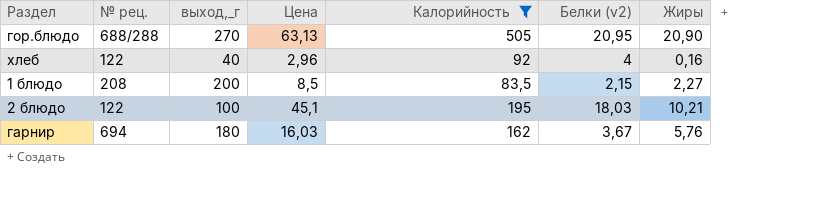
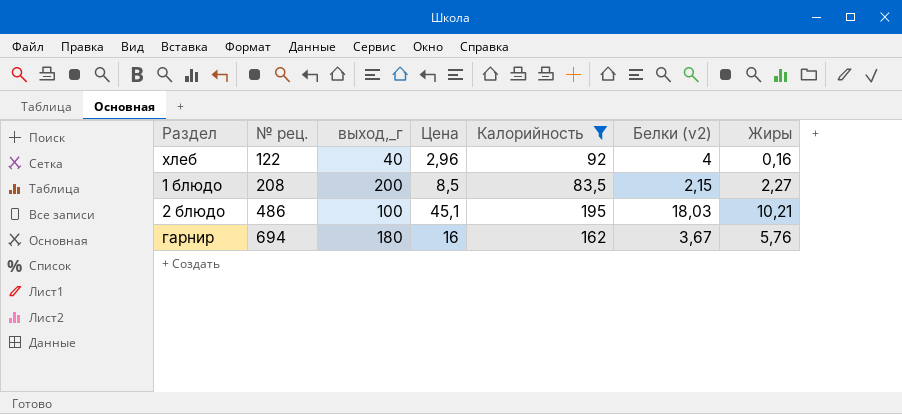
row гор.блюдо: 688/288 | 270 | 63,13 | 505 | 20,95 | 20,90 -> none
2 блюдо | № рец.: 122 -> 486
гарнир | Цена: 16,03 -> 16

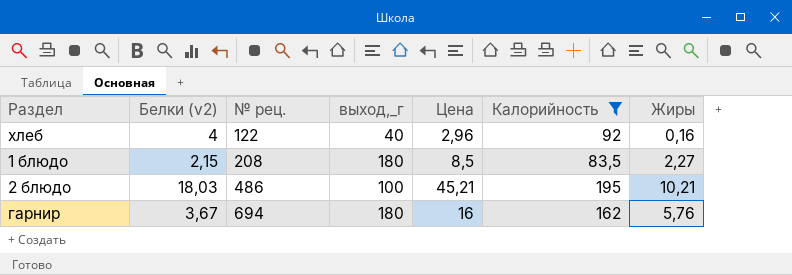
column Белки (v2) | position: 6 -> 2
1 блюдо | выход,_г: 200 -> 180
2 блюдо | Цена: 45,1 -> 45,21

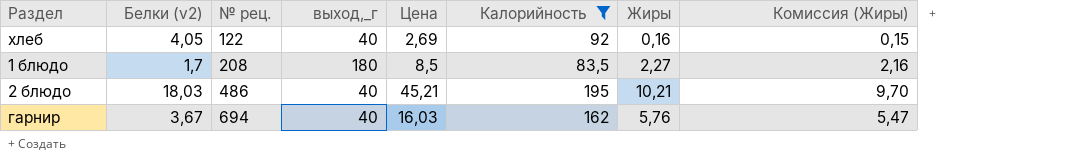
column Комиссия (Жиры) | formula: none -> [Жиры] * 0,95
хлеб | Белки (v2): 4 -> 4,05
хлеб | Цена: 2,96 -> 2,69
1 блюдо | Белки (v2): 2,15 -> 1,7
2 блюдо | выход,_г: 100 -> 40
гарнир | выход,_г: 180 -> 40
гарнир | Цена: 16 -> 16,03

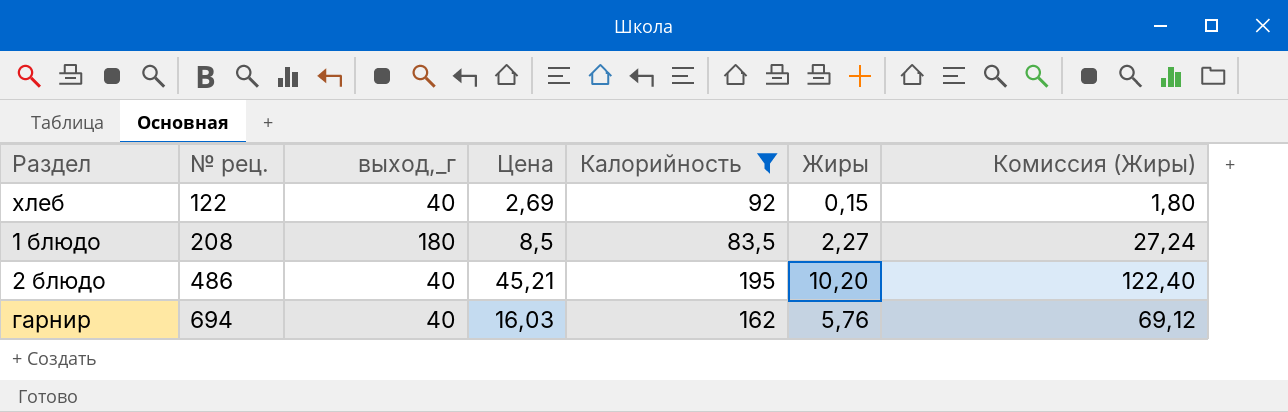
column Белки (v2) | position: 2 -> none
column Комиссия (Жиры) | formula: [Жиры] * 0,95 -> [Жиры] * 12
хлеб | Жиры: 0,16 -> 0,15
2 блюдо | Жиры: 10,21 -> 10,20

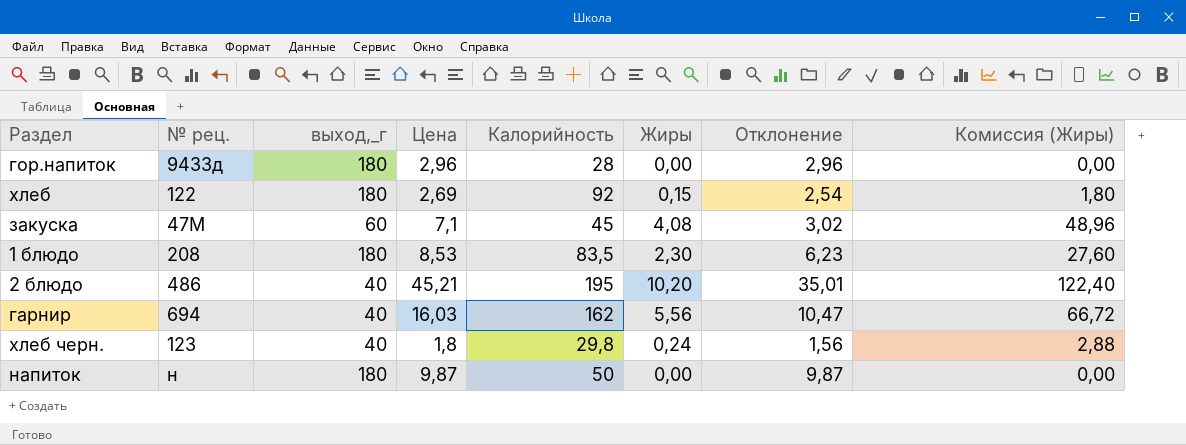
filter: Калорийность >= 83,5 -> none
column Отклонение | formula: none -> [Цена] - [Жиры]
хлеб | выход,_г: 40 -> 180
1 блюдо | Цена: 8,5 -> 8,53
1 блюдо | Жиры: 2,27 -> 2,30
1 блюдо | Комиссия (Жиры): 27,24 -> 27,60
гарнир | Жиры: 5,76 -> 5,56
гарнир | Комиссия (Жиры): 69,12 -> 66,72

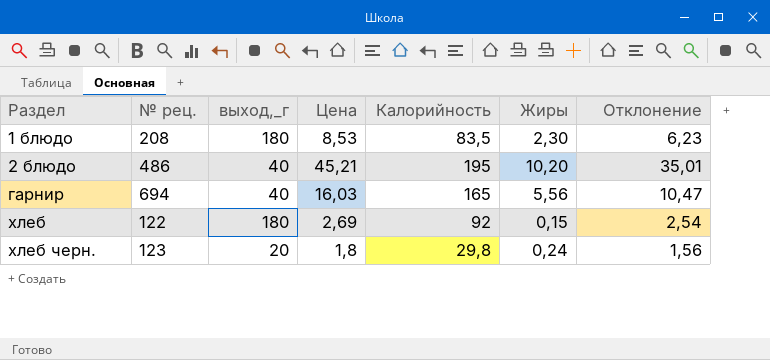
row order: none -> Раздел ascending
column Комиссия (Жиры) | formula: [Жиры] * 12 -> none
row гор.напиток: 943Зд | 180 | 2,96 | 28 | 0,00 | 2,96 | 0,00 -> none
row закуска: 47М | 60 | 7,1 | 45 | 4,08 | 3,02 | 48,96 -> none
row напиток: н | 180 | 9,87 | 50 | 0,00 | 9,87 | 0,00 -> none
гарнир | Калорийность: 162 -> 165
хлеб черн. | выход,_г: 40 -> 20

